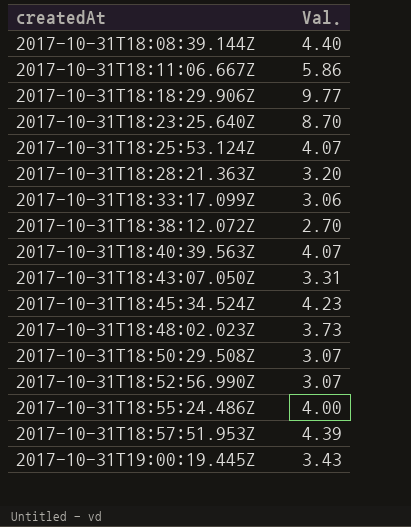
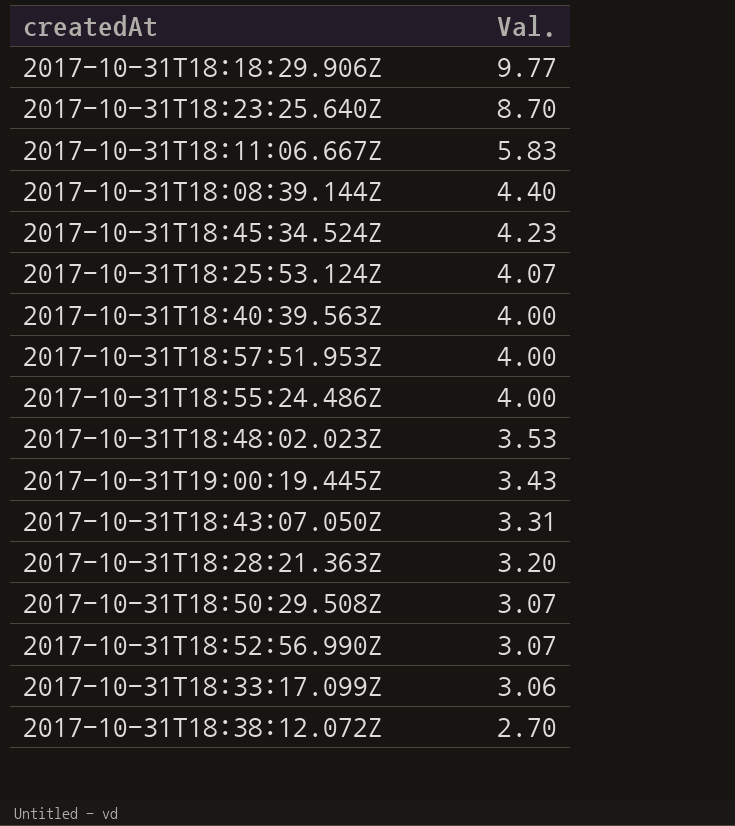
row order: createdAt ascending -> Val. descending
2017-10-31T18:11:06.667Z | Val.: 5.86 -> 5.83
2017-10-31T18:40:39.563Z | Val.: 4.07 -> 4.00
2017-10-31T18:57:51.953Z | Val.: 4.39 -> 4.00
2017-10-31T18:48:02.023Z | Val.: 3.73 -> 3.53

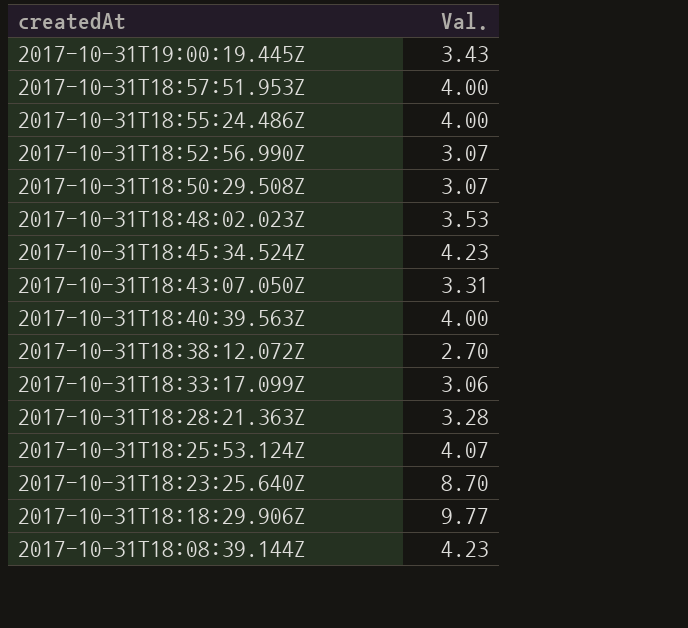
row order: Val. descending -> createdAt descending
row 2017-10-31T18:11:06.667Z: 5.83 -> none
2017-10-31T18:28:21.363Z | Val.: 3.20 -> 3.28
2017-10-31T18:08:39.144Z | Val.: 4.40 -> 4.23

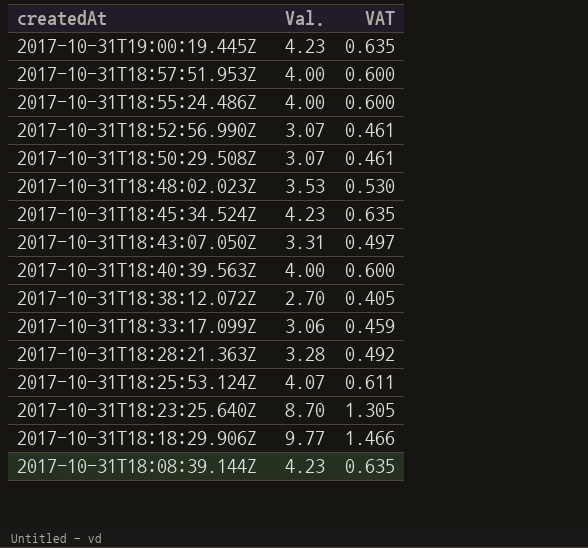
column VAT | formula: none -> [Val.] * 0.15
2017-10-31T19:00:19.445Z | Val.: 3.43 -> 4.23

